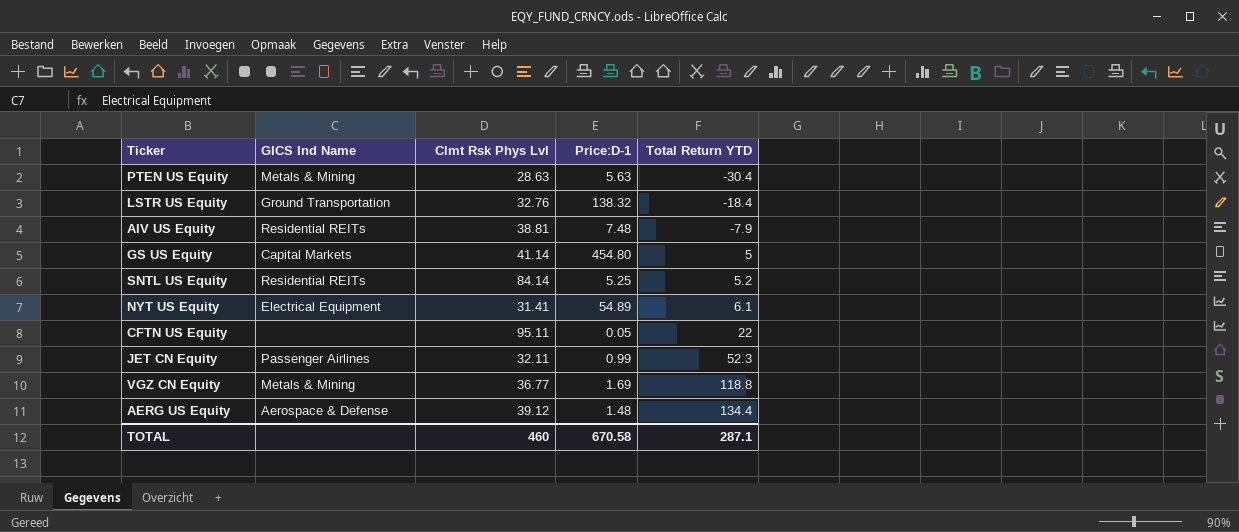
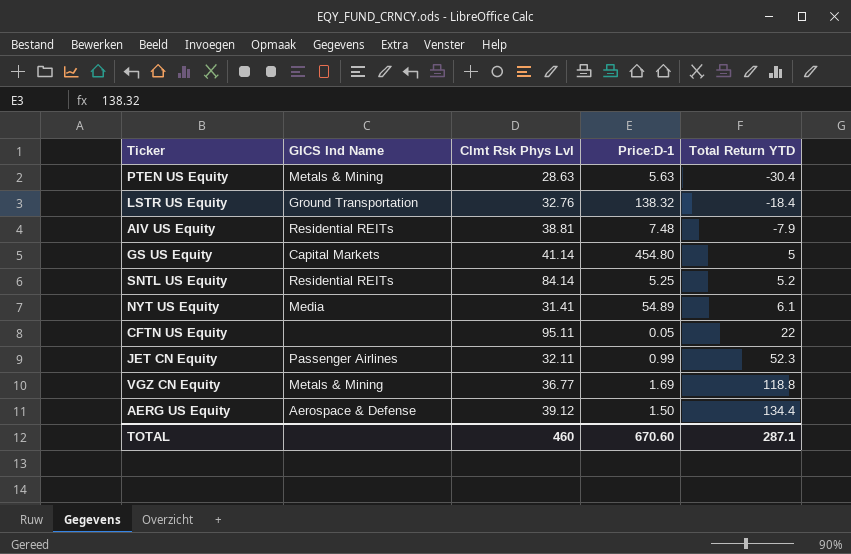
NYT US Equity | GICS Ind Name: Electrical Equipment -> Media
AERG US Equity | Price:D-1: 1.48 -> 1.50
TOTAL | Price:D-1: 670.58 -> 670.60

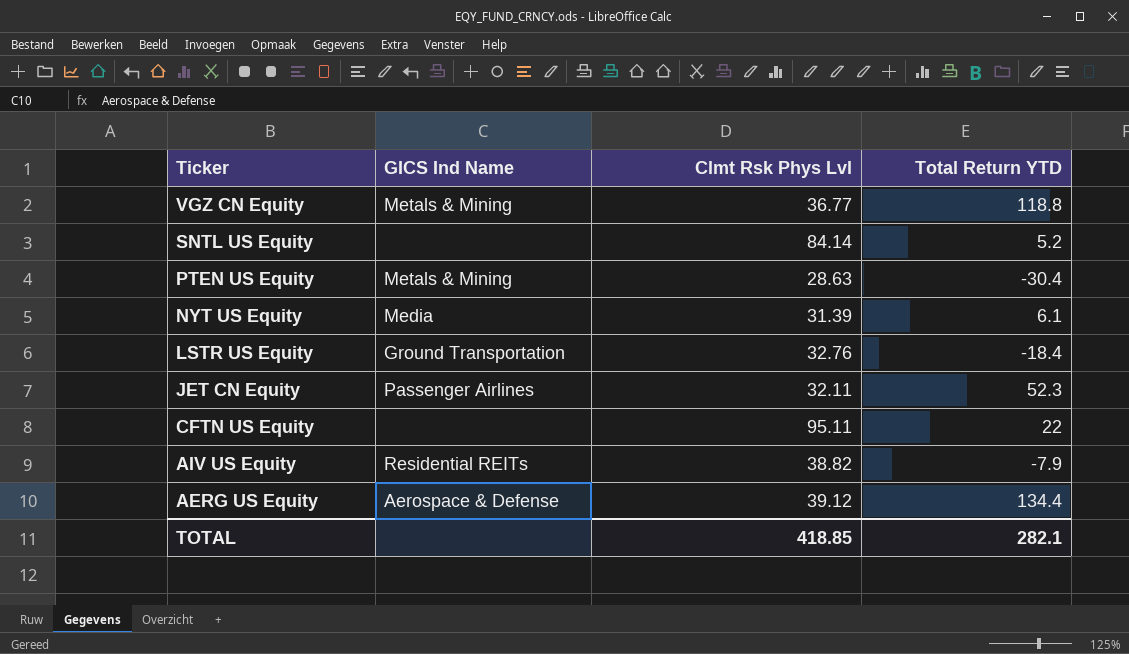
row order: Total Return YTD ascending -> Ticker descending
column Price:D-1 | position: 4 -> none
row GS US Equity: Capital Markets | 41.14 | 454.80 | 5 -> none
SNTL US Equity | GICS Ind Name: Residential REITs -> none
NYT US Equity | Clmt Rsk Phys Lvl: 31.41 -> 31.39
AIV US Equity | Clmt Rsk Phys Lvl: 38.81 -> 38.82
TOTAL | Clmt Rsk Phys Lvl: 460 -> 418.85
TOTAL | Total Return YTD: 287.1 -> 282.1

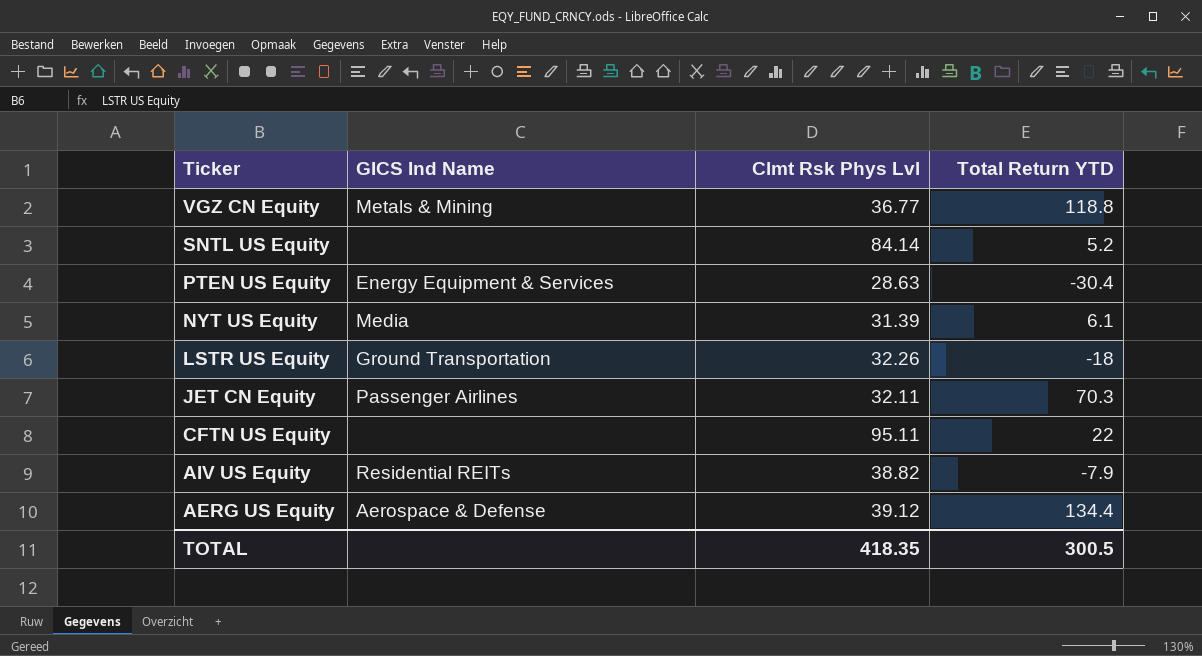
PTEN US Equity | GICS Ind Name: Metals & Mining -> Energy Equipment & Services
LSTR US Equity | Clmt Rsk Phys Lvl: 32.76 -> 32.26
LSTR US Equity | Total Return YTD: -18.4 -> -18
JET CN Equity | Total Return YTD: 52.3 -> 70.3
TOTAL | Clmt Rsk Phys Lvl: 418.85 -> 418.35
TOTAL | Total Return YTD: 282.1 -> 300.5

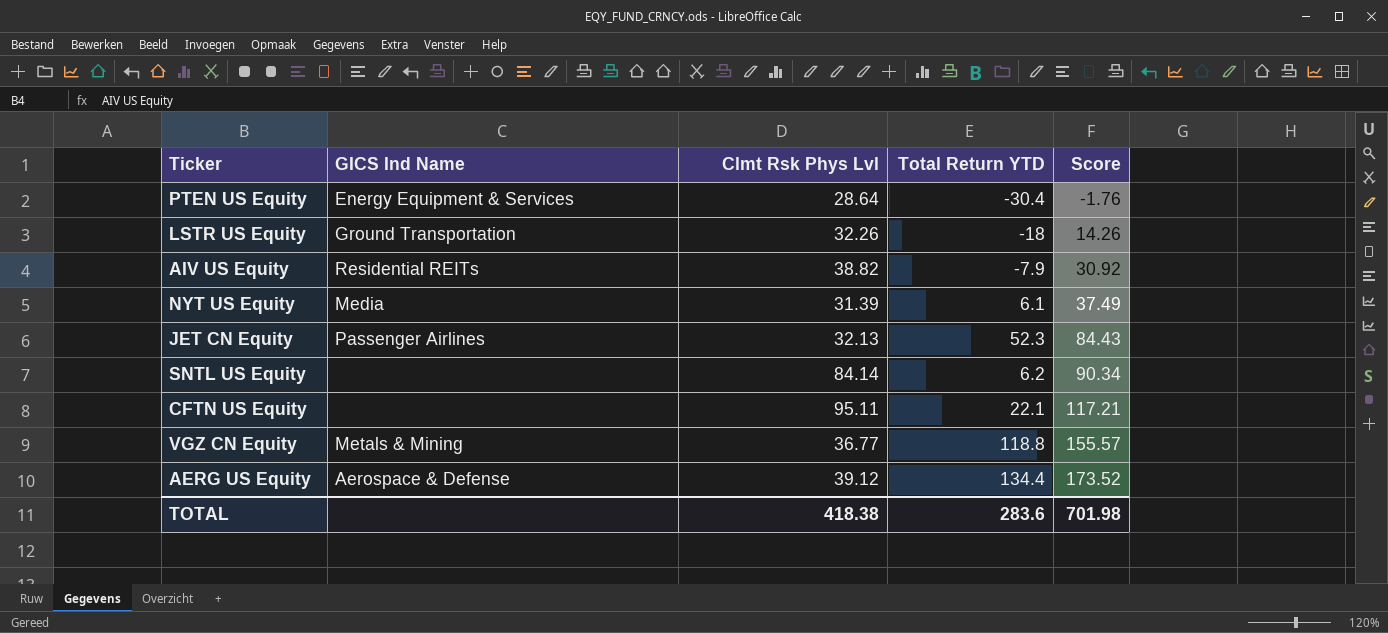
row order: Ticker descending -> Score ascending
column Score | formula: none -> [Clmt Rsk Phys Lvl] + [Total Return YTD]
PTEN US Equity | Clmt Rsk Phys Lvl: 28.63 -> 28.64
JET CN Equity | Clmt Rsk Phys Lvl: 32.11 -> 32.13
JET CN Equity | Total Return YTD: 70.3 -> 52.3
SNTL US Equity | Total Return YTD: 5.2 -> 6.2
CFTN US Equity | Total Return YTD: 22 -> 22.1
TOTAL | Clmt Rsk Phys Lvl: 418.35 -> 418.38
TOTAL | Total Return YTD: 300.5 -> 283.6

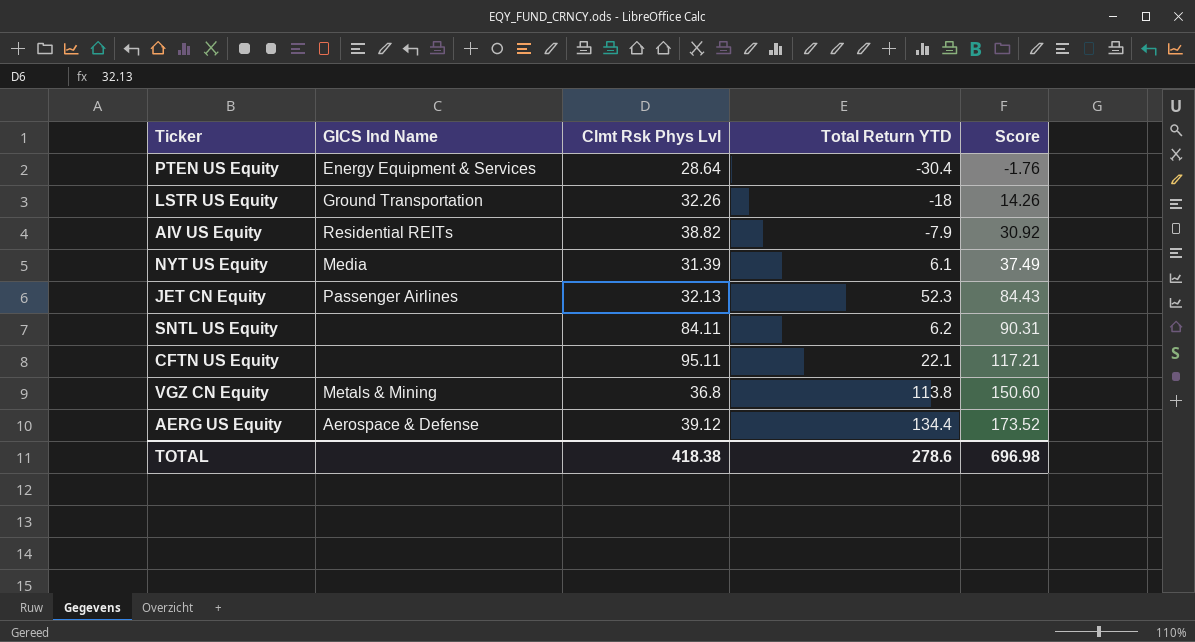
SNTL US Equity | Clmt Rsk Phys Lvl: 84.14 -> 84.11
SNTL US Equity | Score: 90.34 -> 90.31
VGZ CN Equity | Clmt Rsk Phys Lvl: 36.77 -> 36.8
VGZ CN Equity | Total Return YTD: 118.8 -> 113.8
VGZ CN Equity | Score: 155.57 -> 150.60
TOTAL | Total Return YTD: 283.6 -> 278.6
TOTAL | Score: 701.98 -> 696.98

